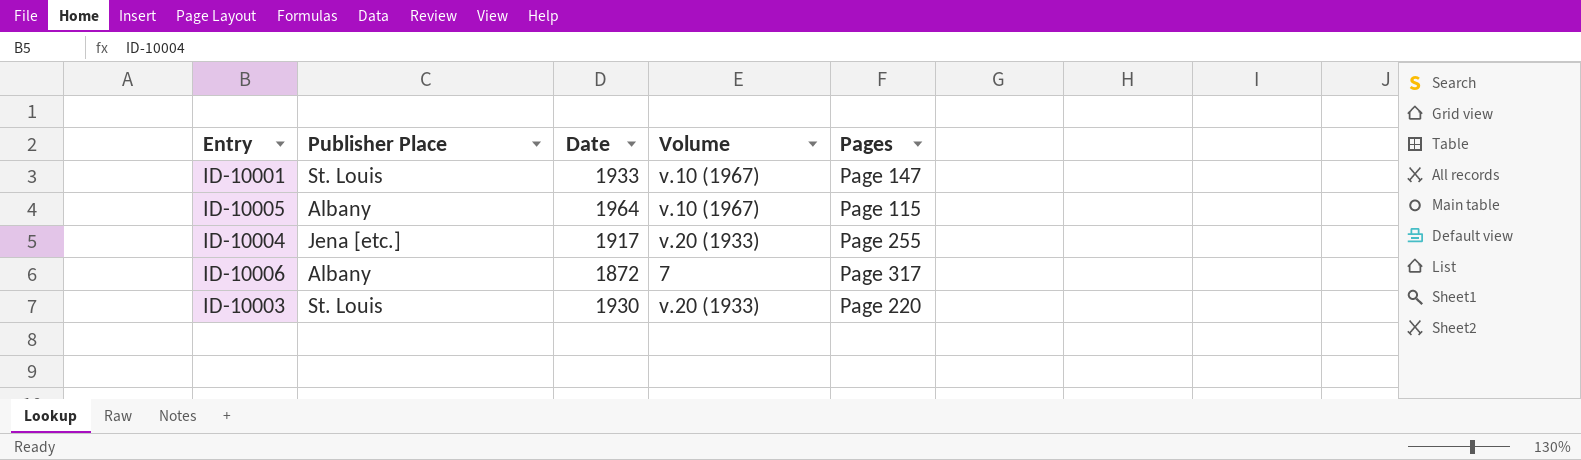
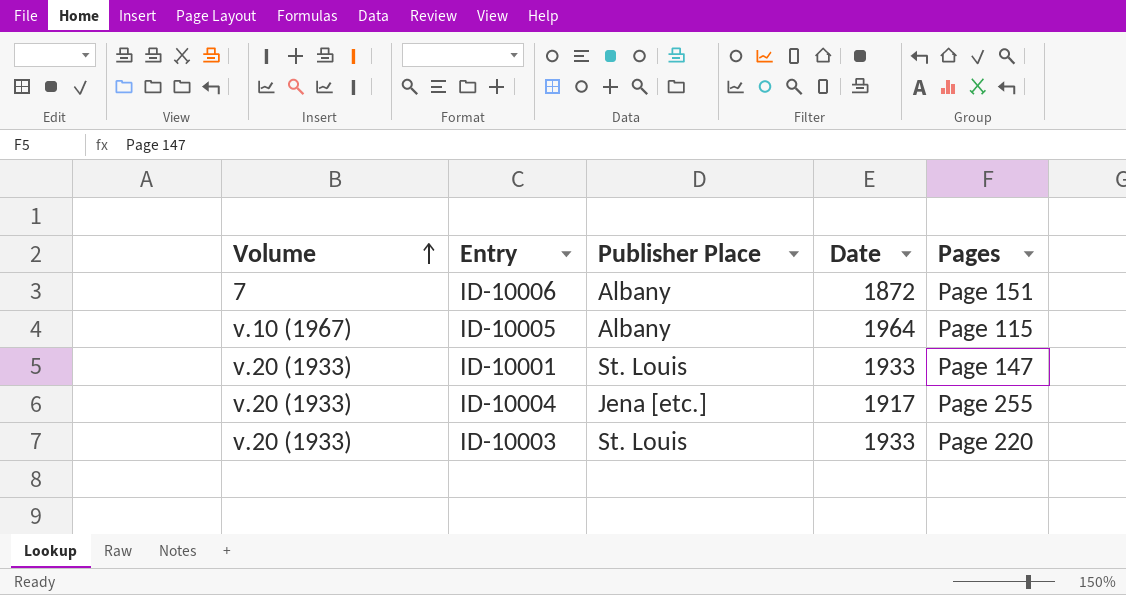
row order: none -> Volume ascending
column Volume | position: 4 -> 1
ID-10006 | Pages: Page 317 -> Page 151
ID-10001 | Volume: v.10 (1967) -> v.20 (1933)
ID-10003 | Date: 1930 -> 1933

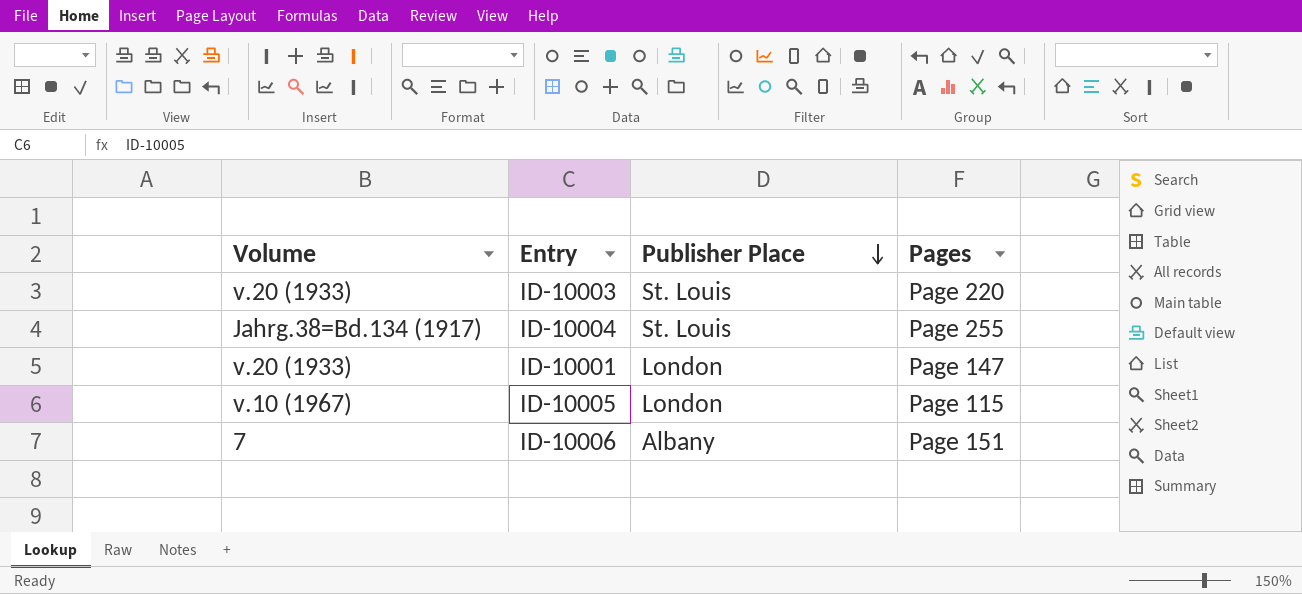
row order: Volume ascending -> Publisher Place descending
column Date | position: 4 -> none
ID-10004 | Volume: v.20 (1933) -> Jahrg.38=Bd.134 (1917)
ID-10004 | Publisher Place: Jena [etc.] -> St. Louis
ID-10001 | Publisher Place: St. Louis -> London
ID-10005 | Publisher Place: Albany -> London

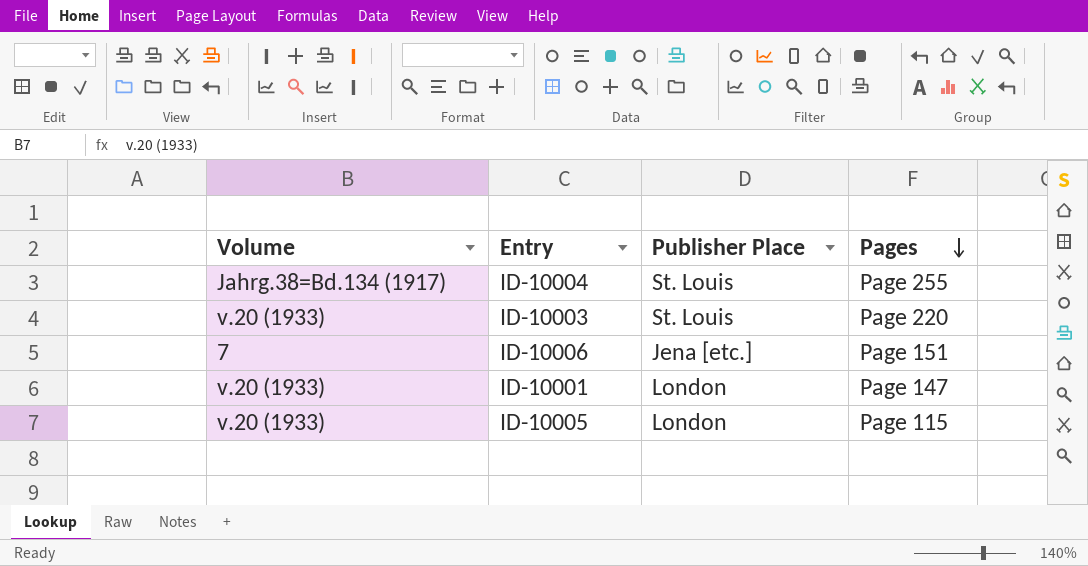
row order: Publisher Place descending -> Pages descending
ID-10006 | Publisher Place: Albany -> Jena [etc.]
ID-10005 | Volume: v.10 (1967) -> v.20 (1933)

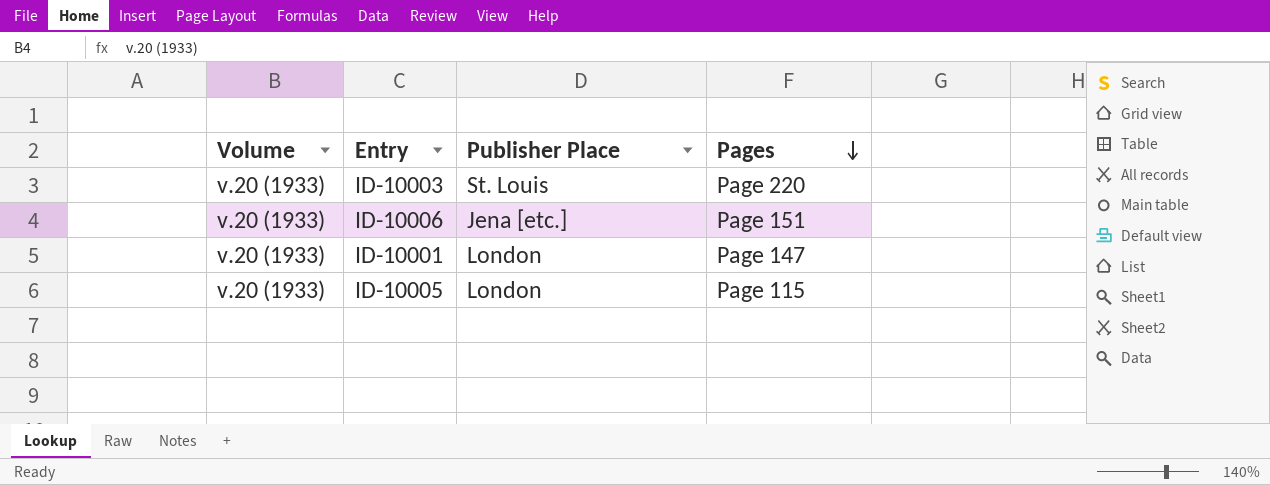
row ID-10004: Jahrg.38=Bd.134 (1917) | St. Louis | Page 255 -> none
ID-10006 | Volume: 7 -> v.20 (1933)

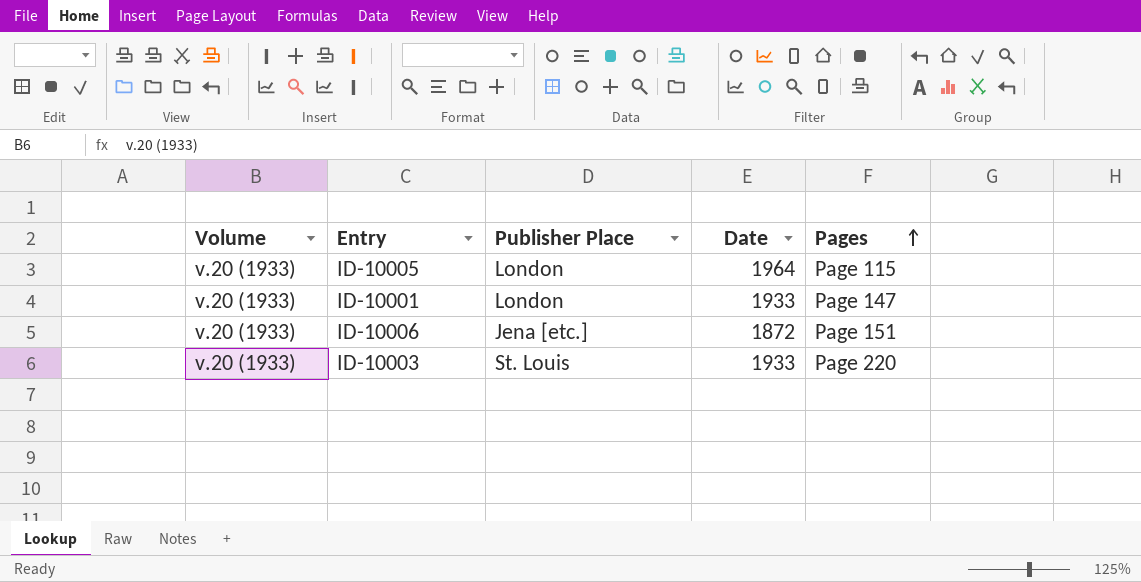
row order: Pages descending -> Pages ascending
column Date | position: none -> 4

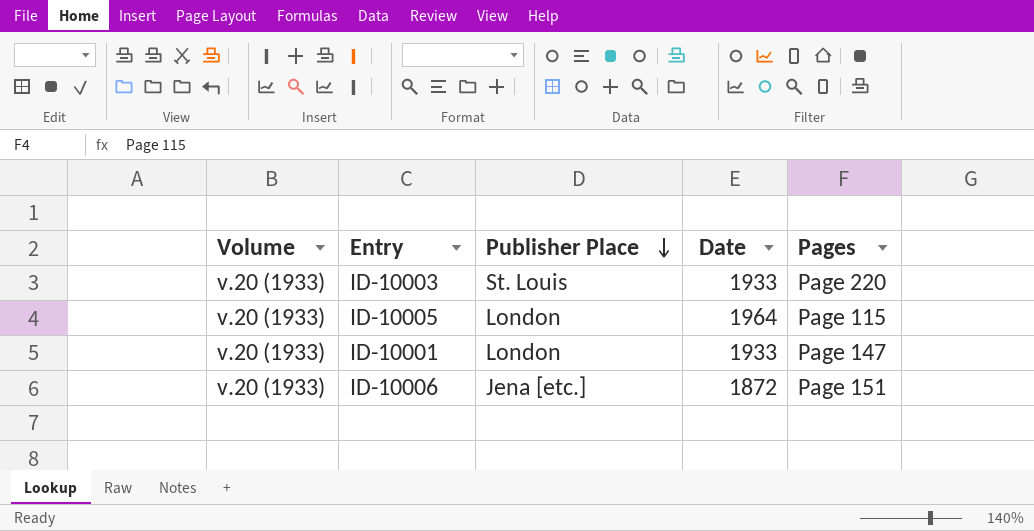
row order: Pages ascending -> Publisher Place descending

